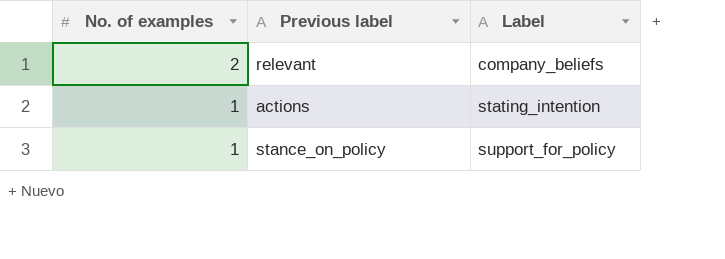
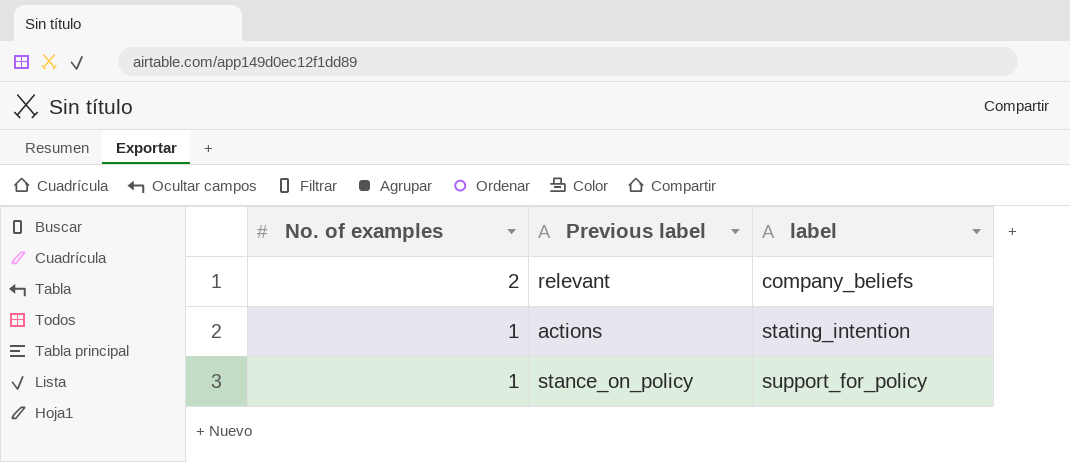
column name: Label -> label

